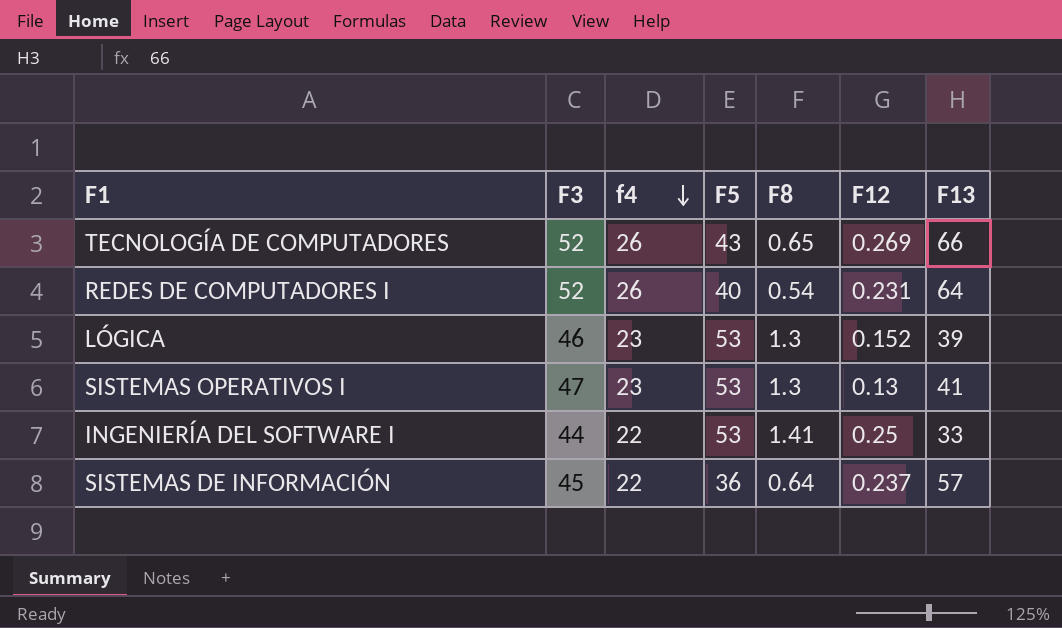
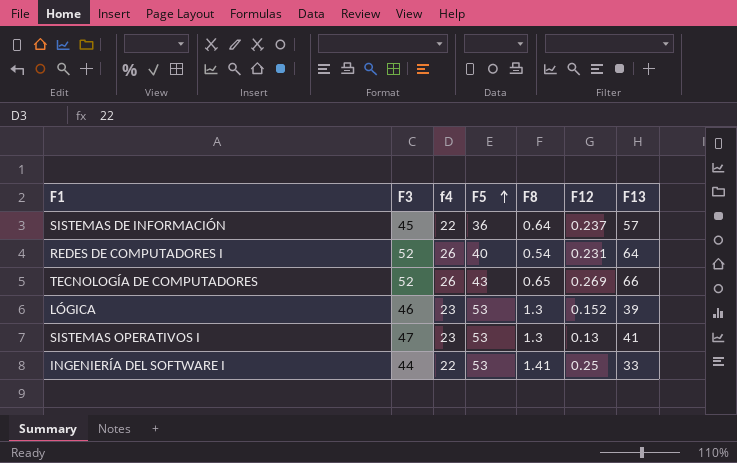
row order: f4 descending -> F5 ascending

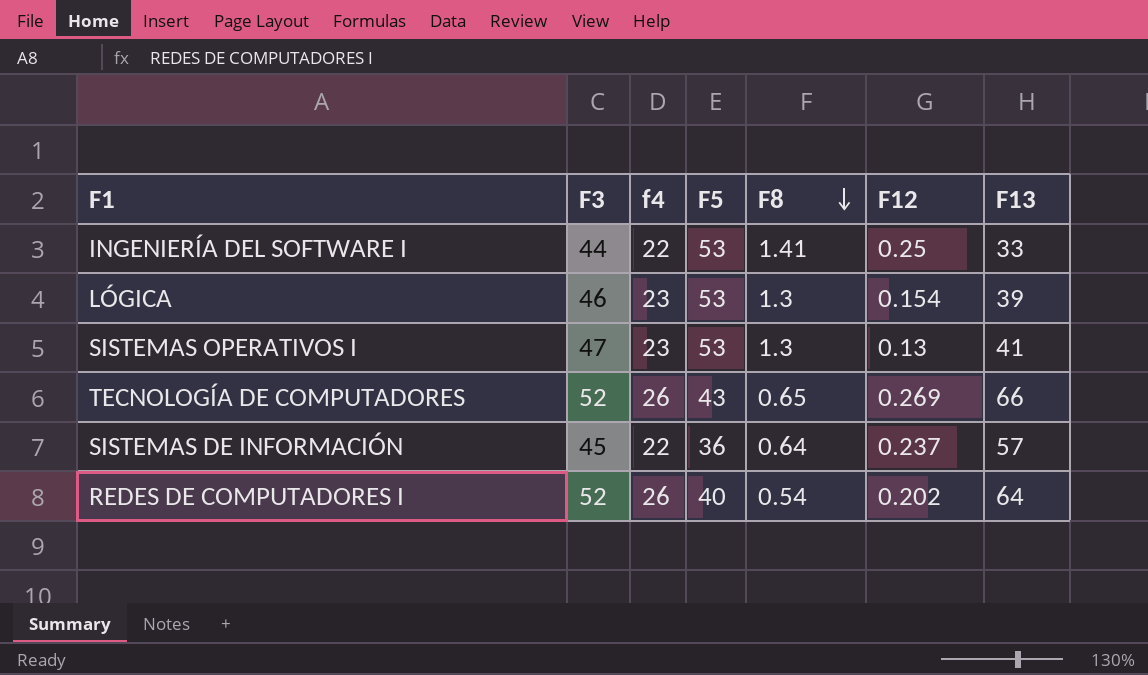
row order: F5 ascending -> F8 descending
LÓGICA | F12: 0.152 -> 0.154
REDES DE COMPUTADORES I | F12: 0.231 -> 0.202

